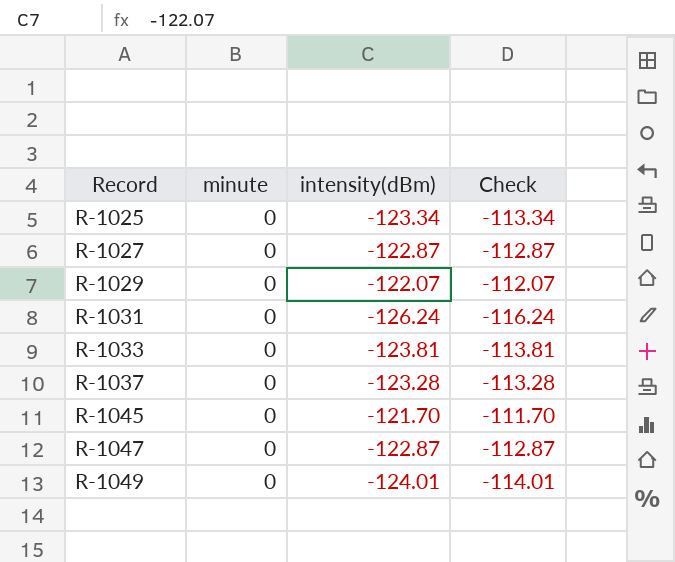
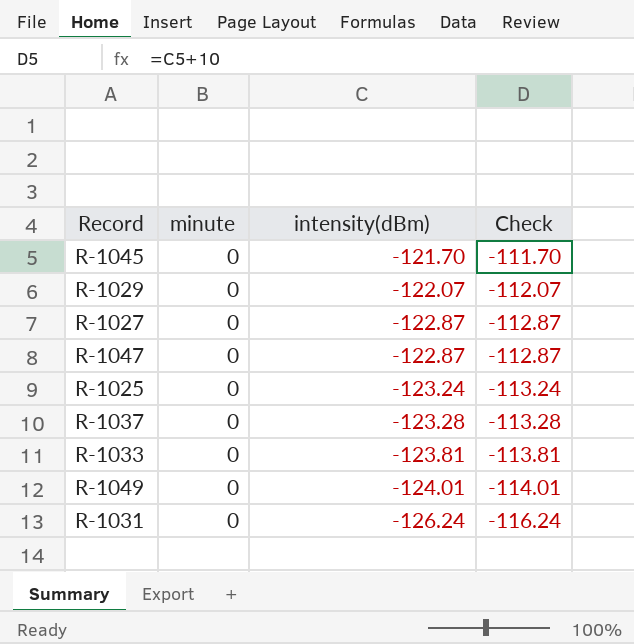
row order: Record ascending -> intensity(dBm) descending
R-1025 | intensity(dBm): -123.34 -> -123.24
R-1025 | Check: -113.34 -> -113.24

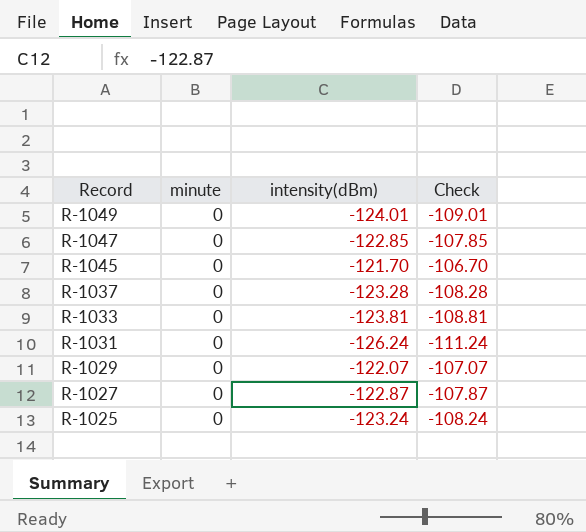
row order: intensity(dBm) descending -> Record descending
column Check | formula: [intensity(dBm)] + 10 -> [intensity(dBm)] + 15
R-1047 | intensity(dBm): -122.87 -> -122.85

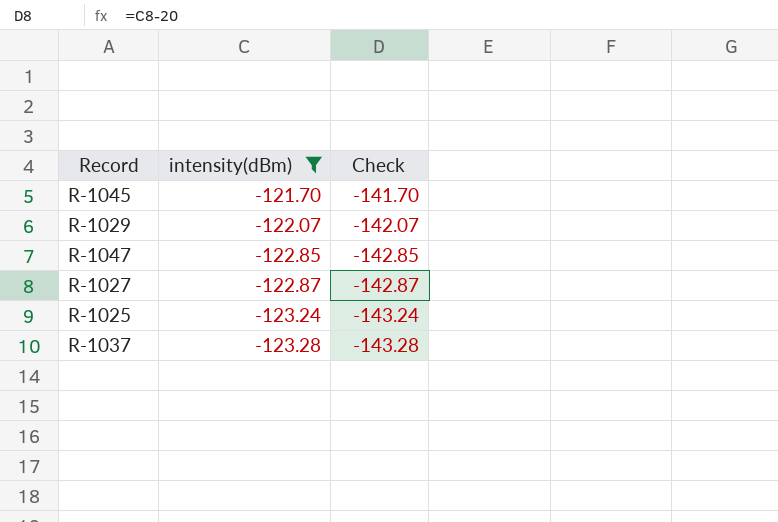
filter: none -> intensity(dBm) >= -123.28
row order: Record descending -> intensity(dBm) descending
column minute | position: 2 -> none
column Check | formula: [intensity(dBm)] + 15 -> [intensity(dBm)] - 20

